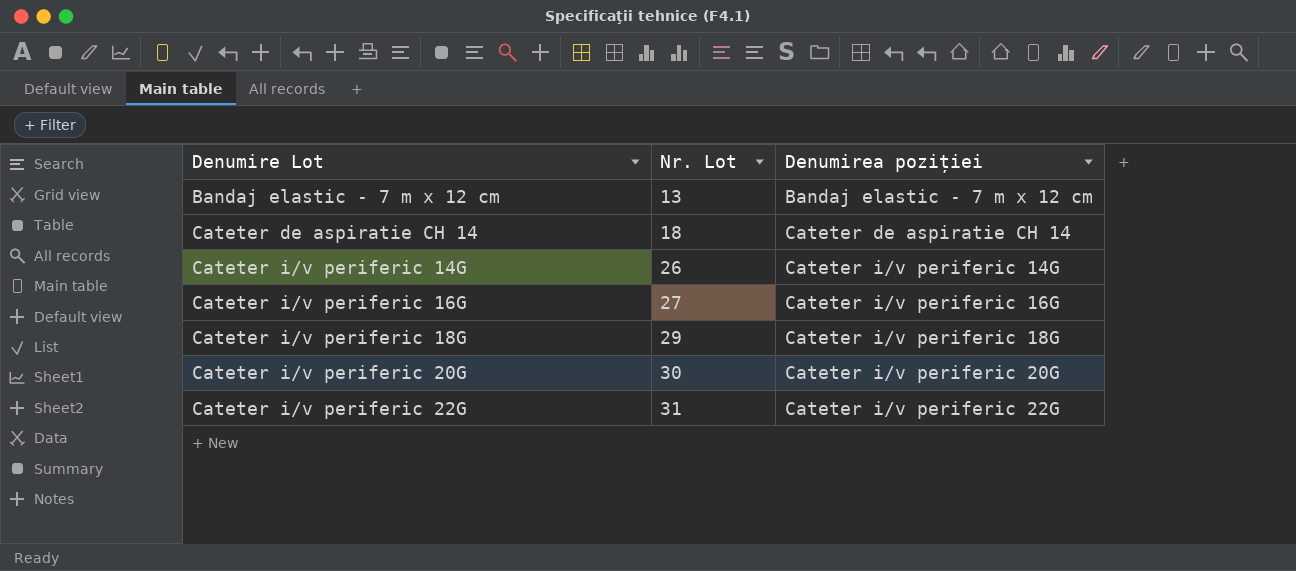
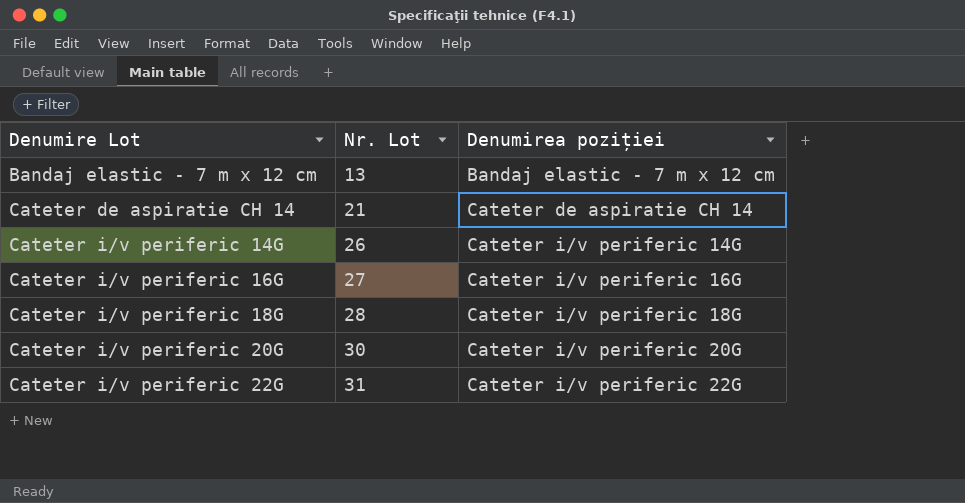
Cateter de aspiratie CH 14 | Nr. Lot: 18 -> 21
Cateter i/v periferic 18G | Nr. Lot: 29 -> 28

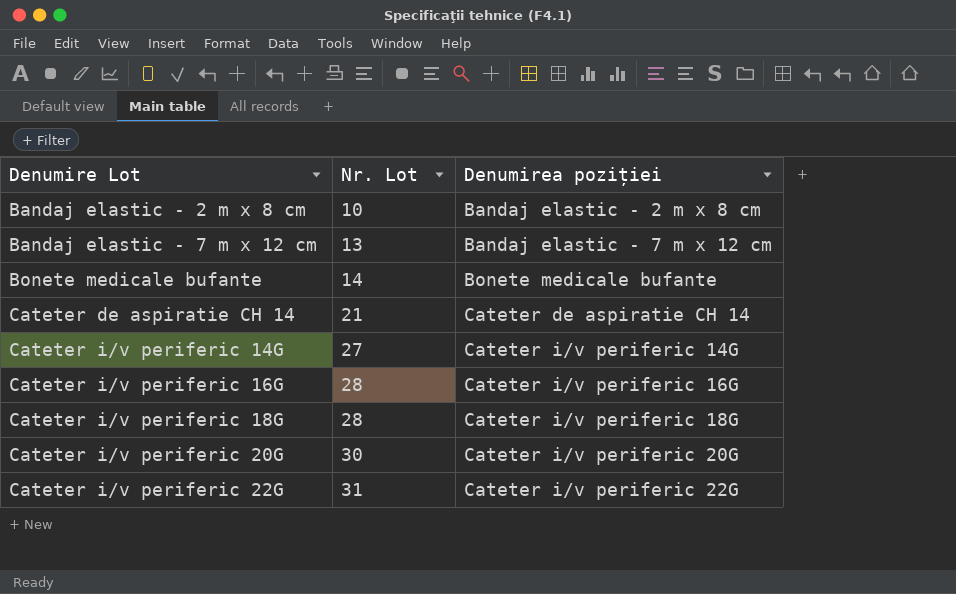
row Bandaj elastic - 2 m x 8 cm: none -> 10 | Bandaj elastic - 2 m x 8 cm
row Bonete medicale bufante: none -> 14 | Bonete medicale bufante
Cateter i/v periferic 14G | Nr. Lot: 26 -> 27
Cateter i/v periferic 16G | Nr. Lot: 27 -> 28

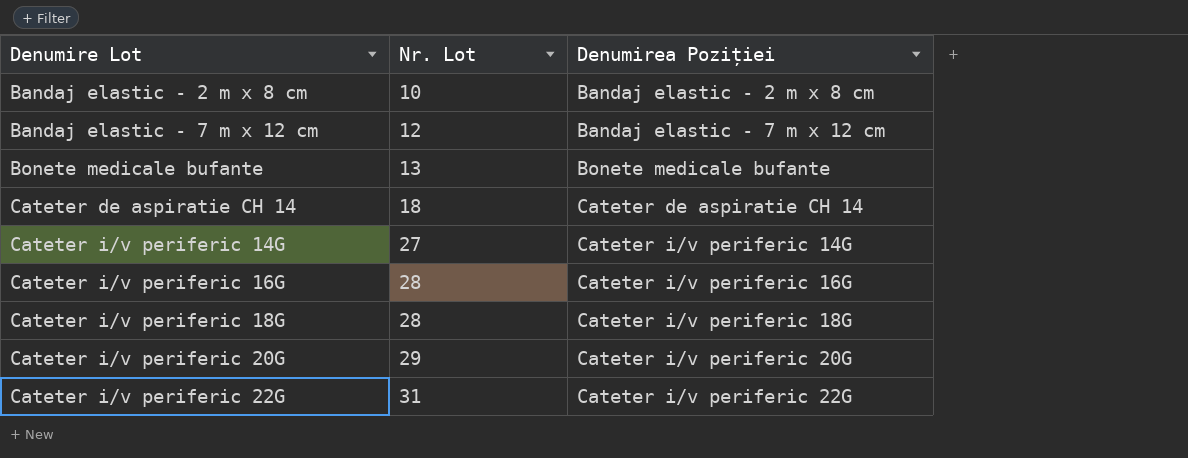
column name: Denumirea poziției -> Denumirea Poziției
Bandaj elastic - 7 m x 12 cm | Nr. Lot: 13 -> 12
Bonete medicale bufante | Nr. Lot: 14 -> 13
Cateter de aspiratie CH 14 | Nr. Lot: 21 -> 18
Cateter i/v periferic 20G | Nr. Lot: 30 -> 29

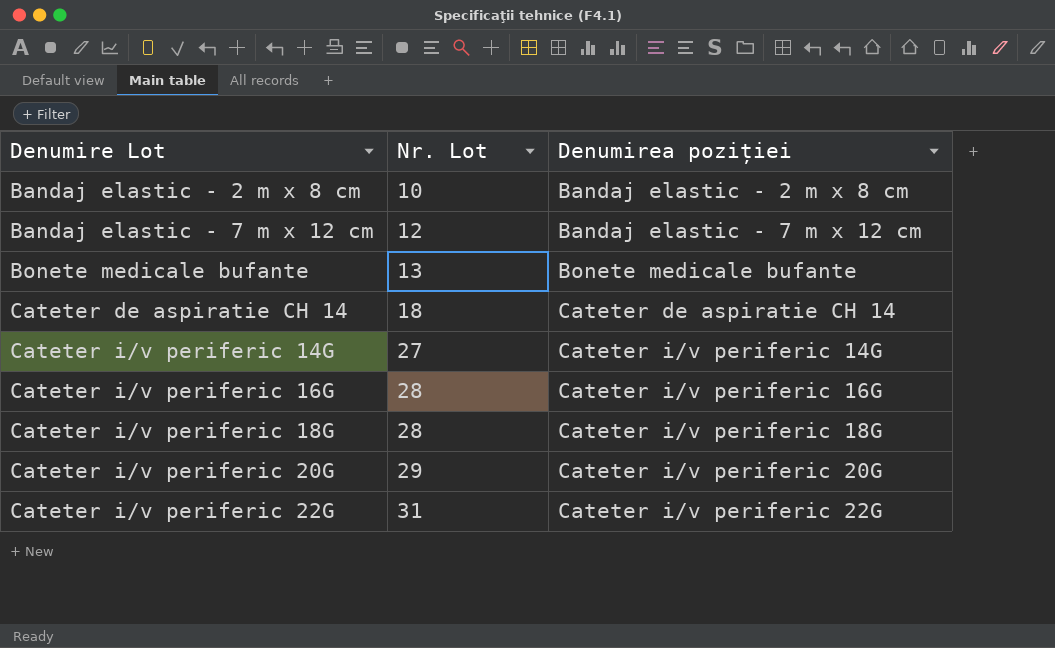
column name: Denumirea Poziției -> Denumirea poziției

